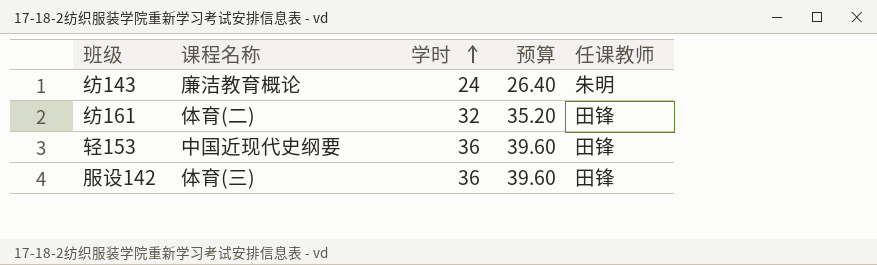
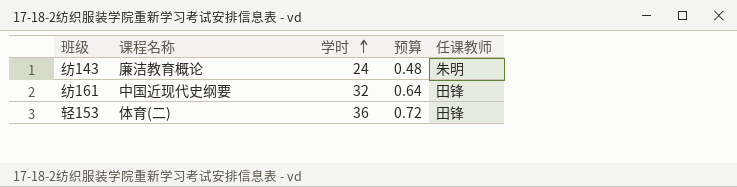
column 预算 | formula: [学时] * 1.1 -> [学时] * 0.02
row 服设142: 体育(三) | 36 | 39.60 | 田锋 -> none
纺161 | 课程名称: 体育(二) -> 中国近现代史纲要
轻153 | 课程名称: 中国近现代史纲要 -> 体育(二)

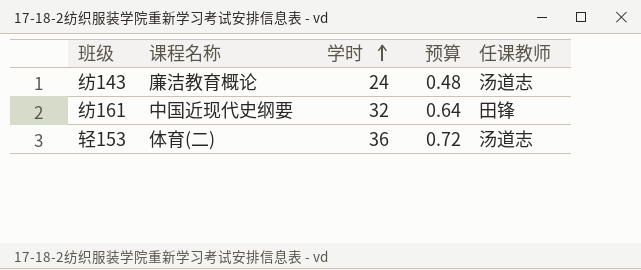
纺143 | 任课教师: 朱明 -> 汤道志
轻153 | 任课教师: 田锋 -> 汤道志

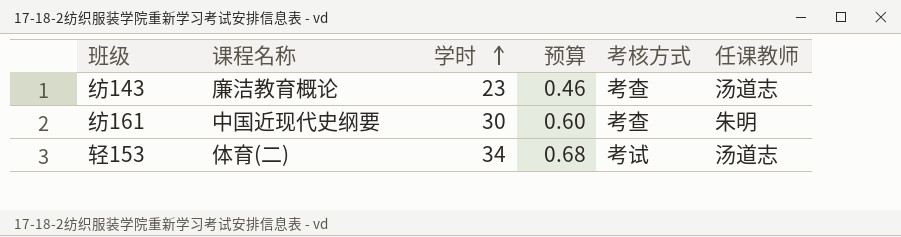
column 考核方式 | position: none -> 5
纺143 | 学时: 24 -> 23
纺143 | 预算: 0.48 -> 0.46
纺161 | 学时: 32 -> 30
纺161 | 预算: 0.64 -> 0.60
纺161 | 任课教师: 田锋 -> 朱明
轻153 | 学时: 36 -> 34
轻153 | 预算: 0.72 -> 0.68

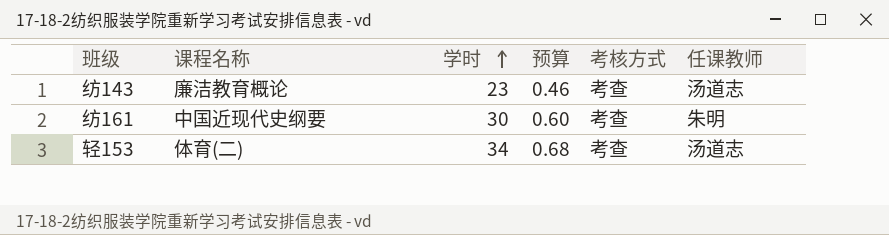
轻153 | 考核方式: 考试 -> 考查

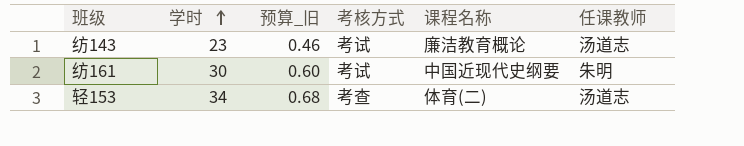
column name: 预算 -> 预算_旧
column 课程名称 | position: 2 -> 5
纺143 | 考核方式: 考查 -> 考试
纺161 | 考核方式: 考查 -> 考试

